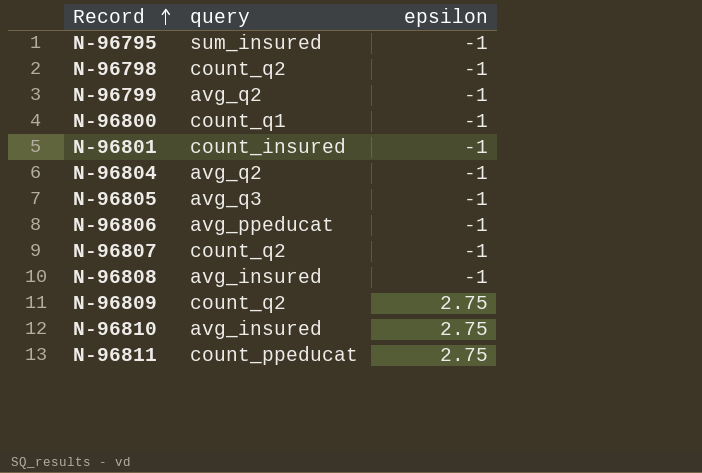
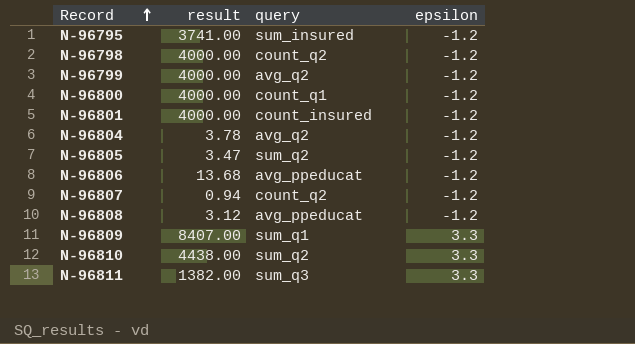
column result | position: none -> 2
N-96795 | epsilon: -1 -> -1.2
N-96798 | epsilon: -1 -> -1.2
N-96799 | epsilon: -1 -> -1.2
N-96800 | epsilon: -1 -> -1.2
N-96801 | epsilon: -1 -> -1.2
N-96804 | epsilon: -1 -> -1.2
N-96805 | query: avg_q3 -> sum_q2
N-96805 | epsilon: -1 -> -1.2
N-96806 | epsilon: -1 -> -1.2
N-96807 | epsilon: -1 -> -1.2
N-96808 | query: avg_insured -> avg_ppeducat
N-96808 | epsilon: -1 -> -1.2
N-96809 | query: count_q2 -> sum_q1
N-96809 | epsilon: 2.75 -> 3.3
N-96810 | query: avg_insured -> sum_q2
N-96810 | epsilon: 2.75 -> 3.3
N-96811 | query: count_ppeducat -> sum_q3
N-96811 | epsilon: 2.75 -> 3.3

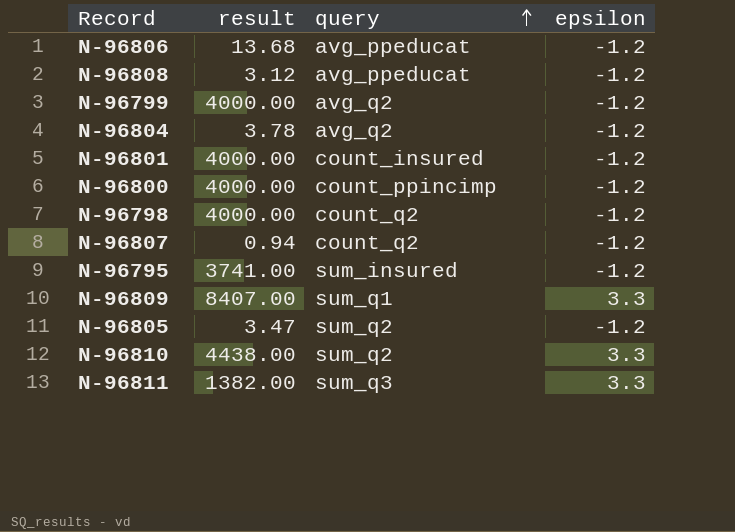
row order: Record ascending -> query ascending
N-96800 | query: count_q1 -> count_ppincimp

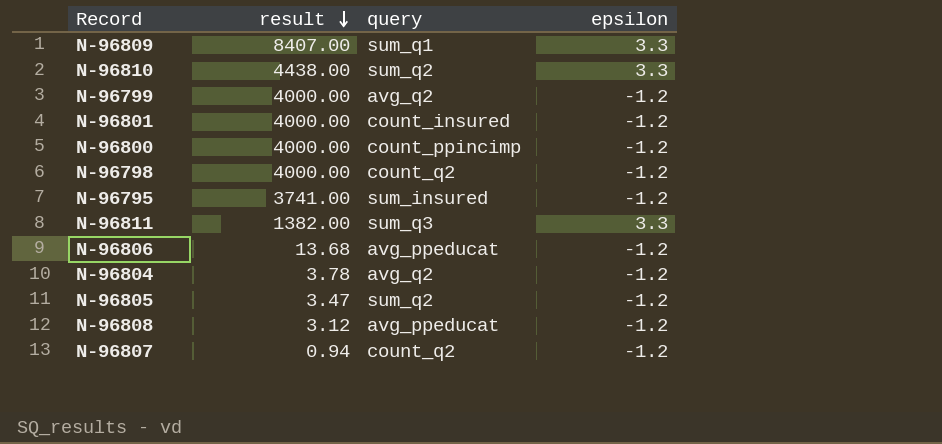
row order: query ascending -> result descending

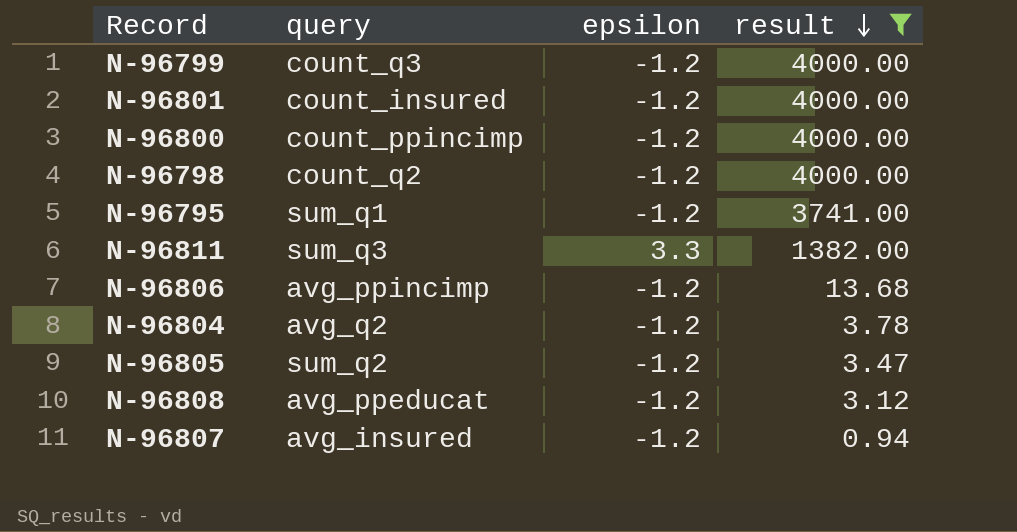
filter: none -> result <= 4000.00
column result | position: 2 -> 4
N-96799 | query: avg_q2 -> count_q3
N-96795 | query: sum_insured -> sum_q1
N-96806 | query: avg_ppeducat -> avg_ppincimp
N-96807 | query: count_q2 -> avg_insured

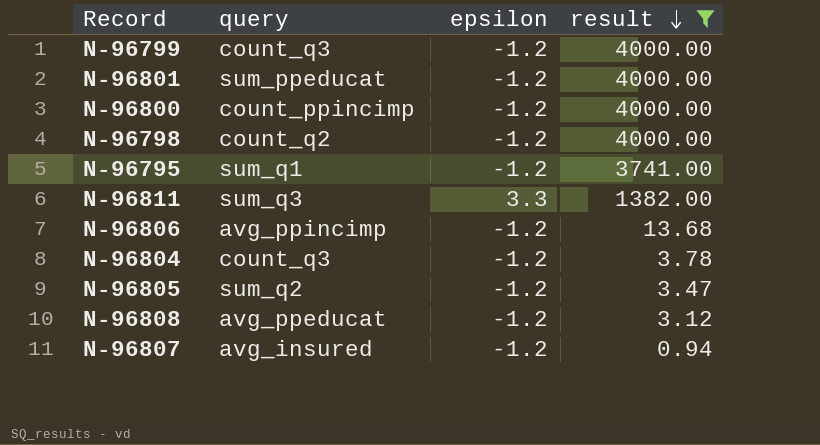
N-96801 | query: count_insured -> sum_ppeducat
N-96804 | query: avg_q2 -> count_q3

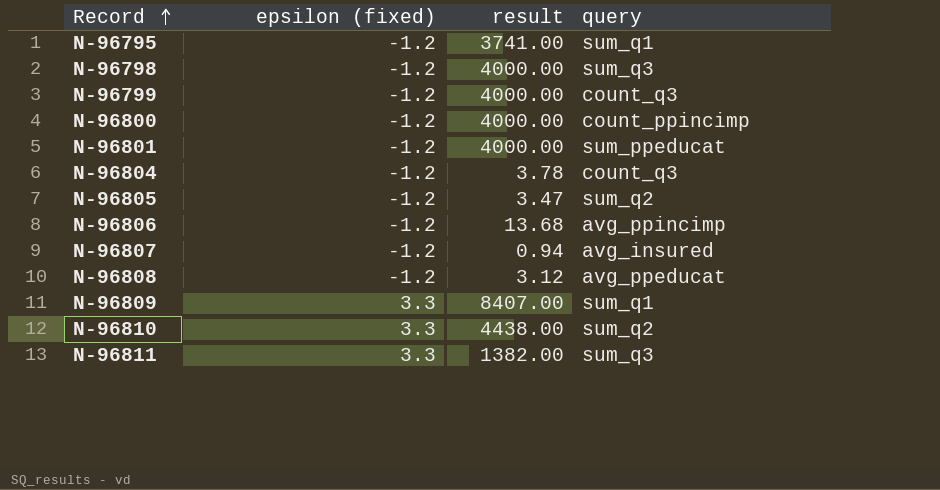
filter: result <= 4000.00 -> none
row order: result descending -> Record ascending
column name: epsilon -> epsilon (fixed)
column query | position: 2 -> 4
N-96798 | query: count_q2 -> sum_q3

